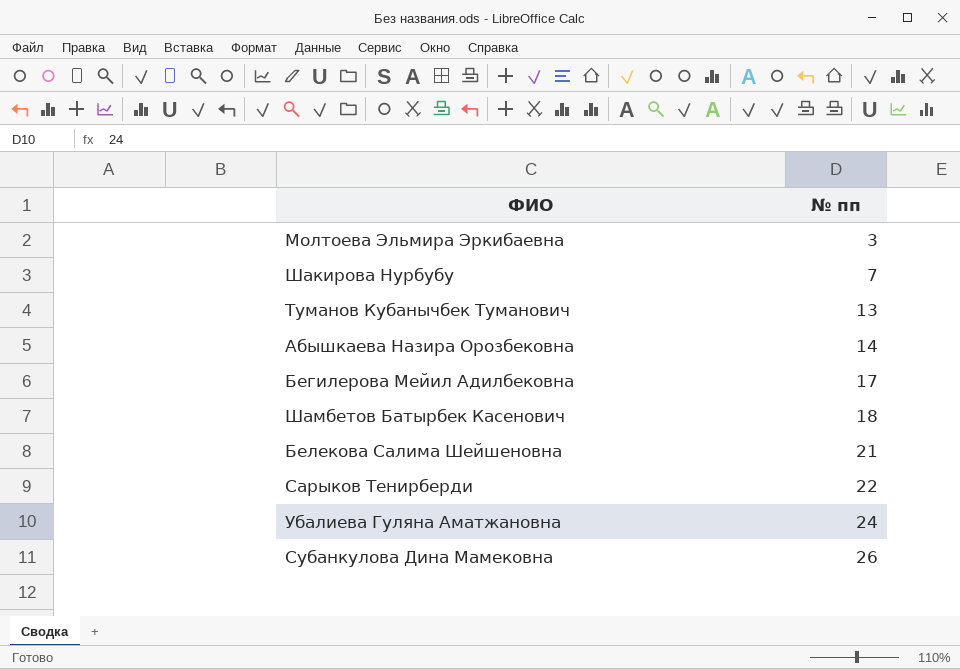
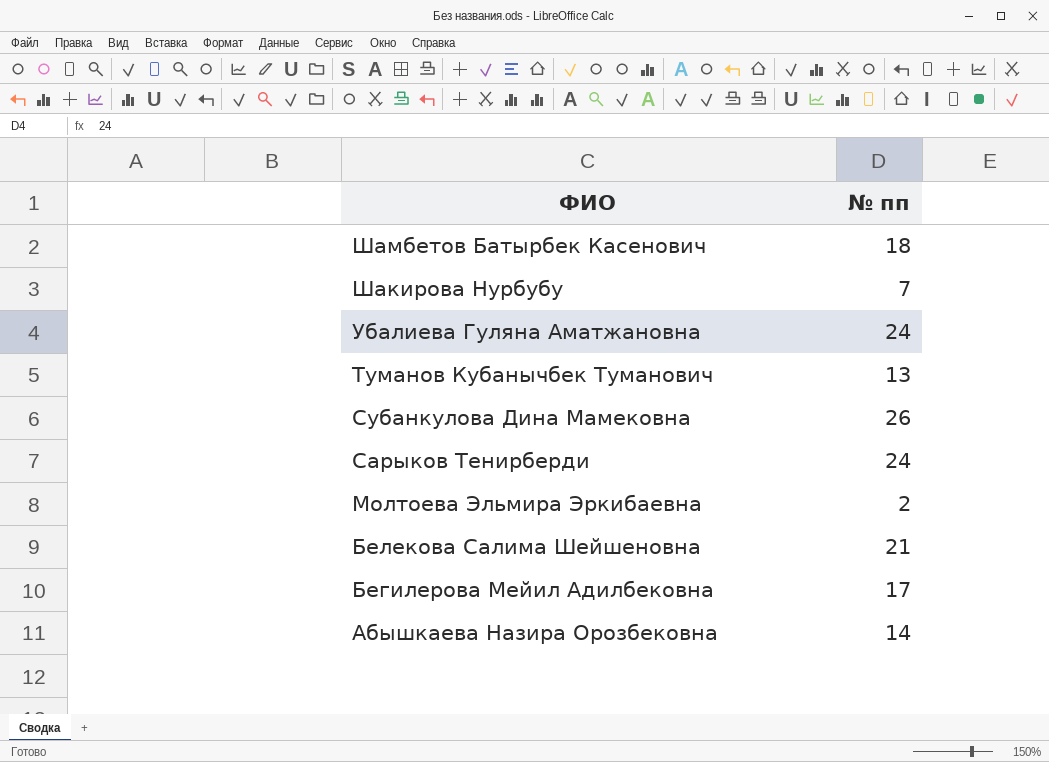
row order: № пп ascending -> ФИО descending
Сарыков Тенирберди | № пп: 22 -> 24
Молтоева Эльмира Эркибаевна | № пп: 3 -> 2

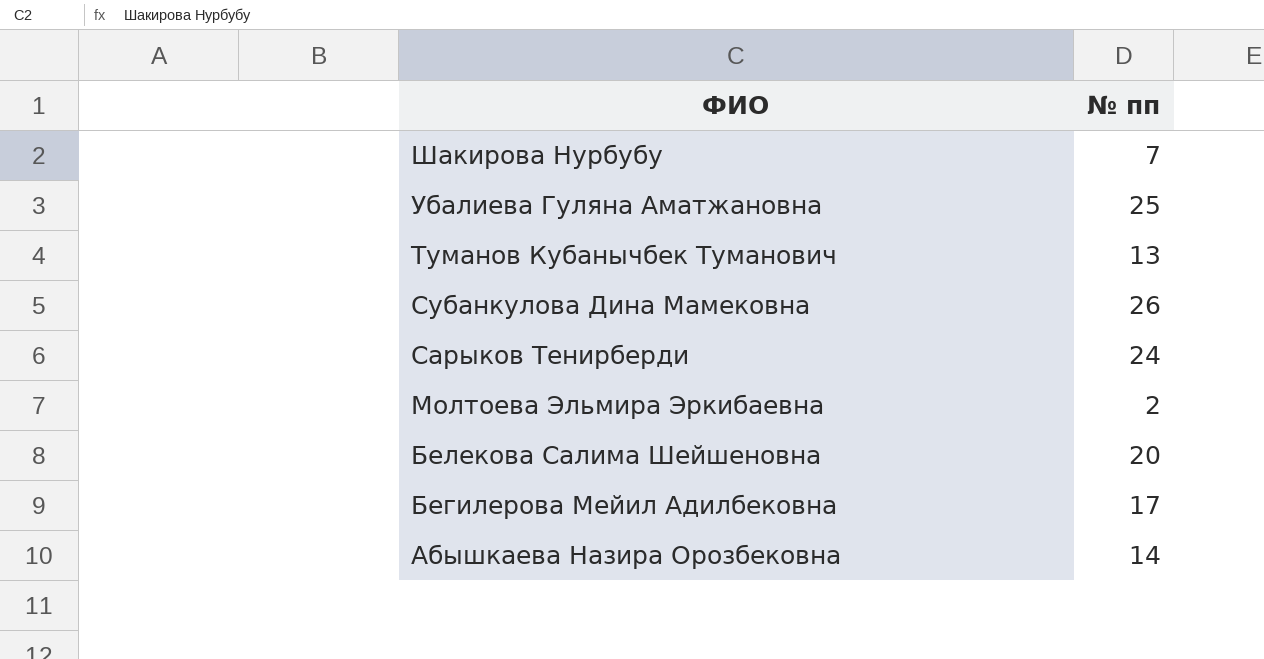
row Шамбетов Батырбек Касенович: 18 -> none
Убалиева Гуляна Аматжановна | № пп: 24 -> 25
Белекова Салима Шейшеновна | № пп: 21 -> 20

